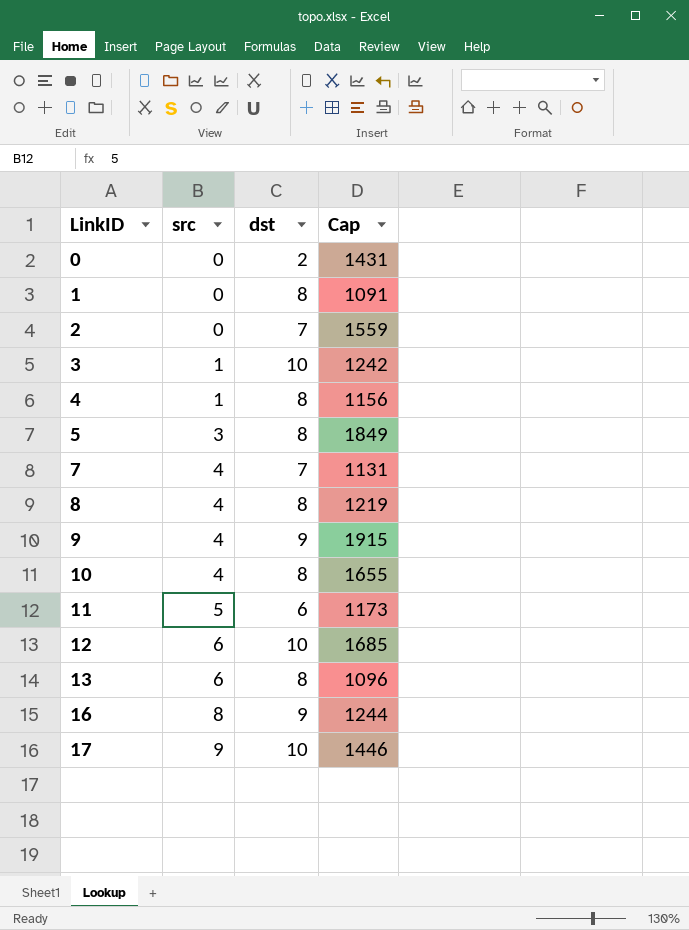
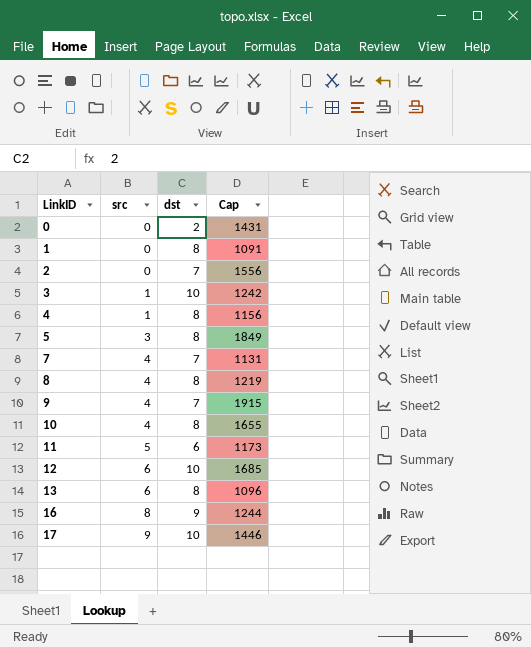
2 | Cap: 1559 -> 1556
9 | dst: 9 -> 7

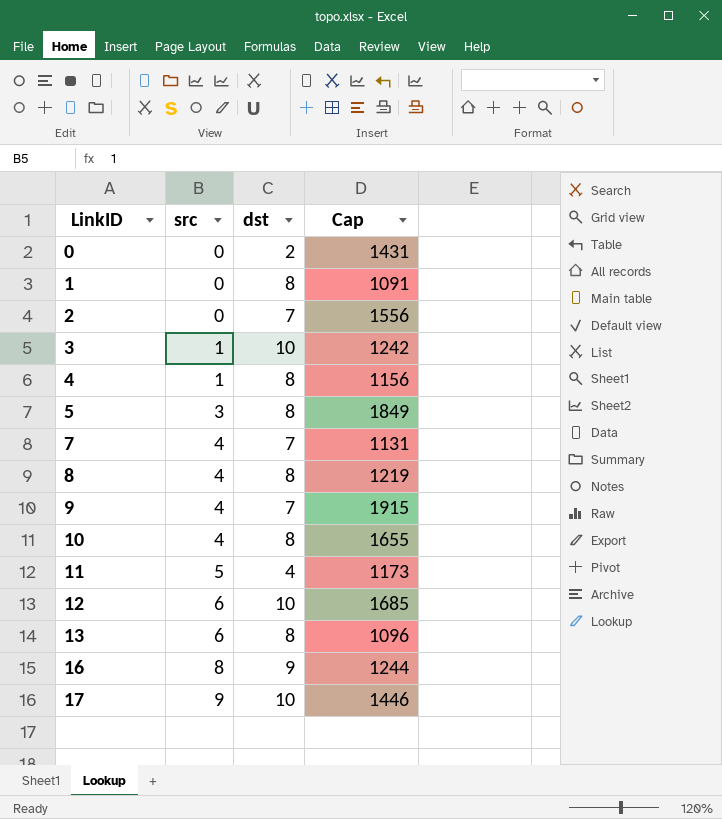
11 | dst: 6 -> 4

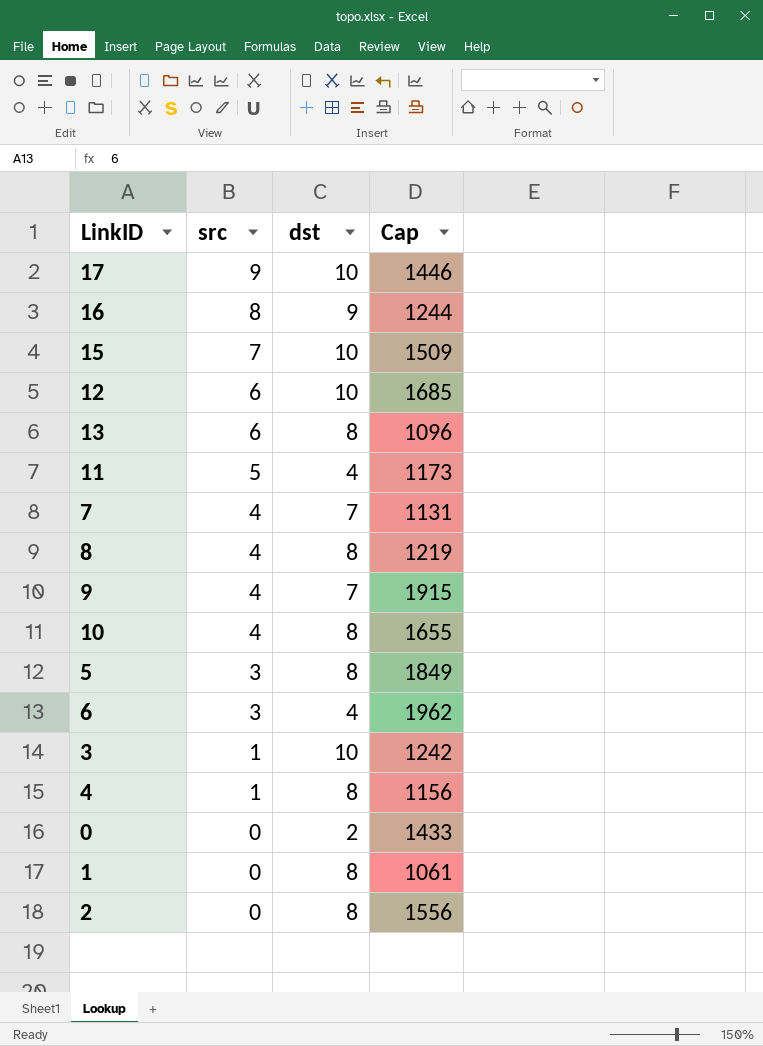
row order: LinkID ascending -> src descending
row 15: none -> 7 | 10 | 1509
row 6: none -> 3 | 4 | 1962
0 | Cap: 1431 -> 1433
1 | Cap: 1091 -> 1061
2 | dst: 7 -> 8

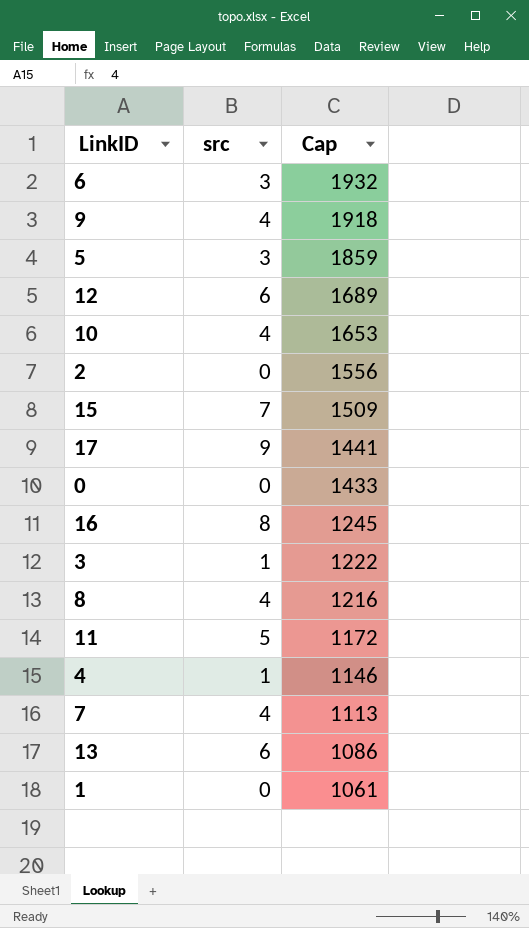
row order: src descending -> Cap descending
column dst | position: 3 -> none
6 | Cap: 1962 -> 1932
9 | Cap: 1915 -> 1918
5 | Cap: 1849 -> 1859
12 | Cap: 1685 -> 1689
10 | Cap: 1655 -> 1653
17 | Cap: 1446 -> 1441
16 | Cap: 1244 -> 1245
3 | Cap: 1242 -> 1222
8 | Cap: 1219 -> 1216
11 | Cap: 1173 -> 1172
4 | Cap: 1156 -> 1146
7 | Cap: 1131 -> 1113
13 | Cap: 1096 -> 1086

